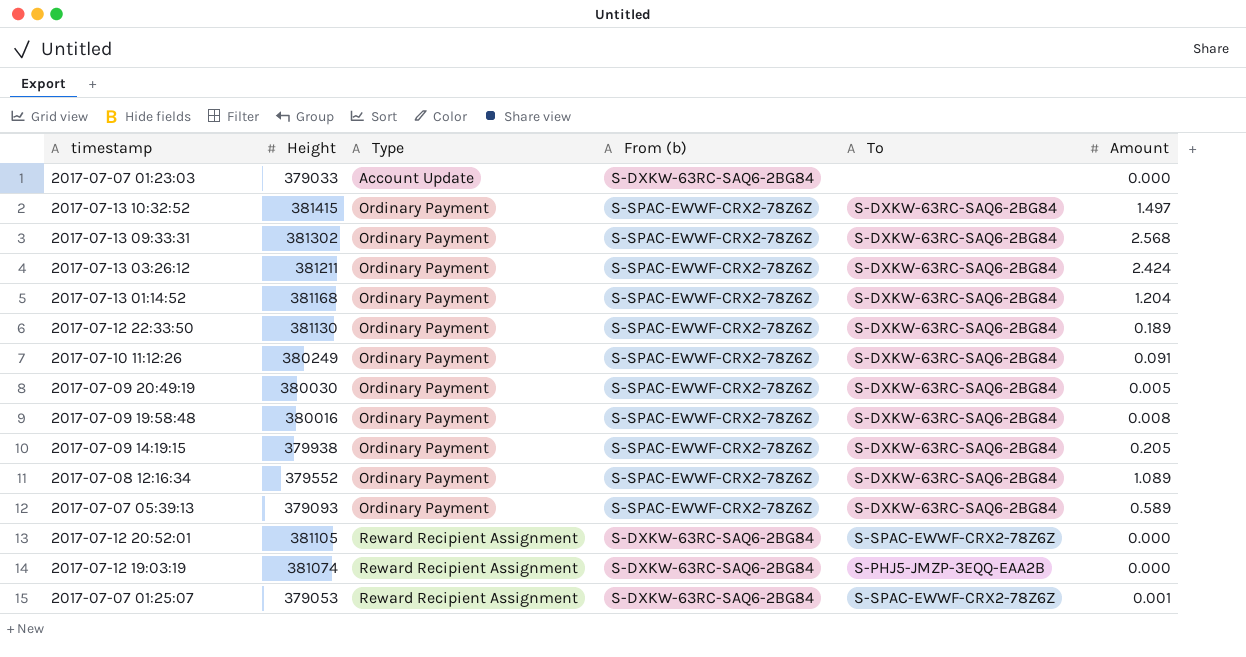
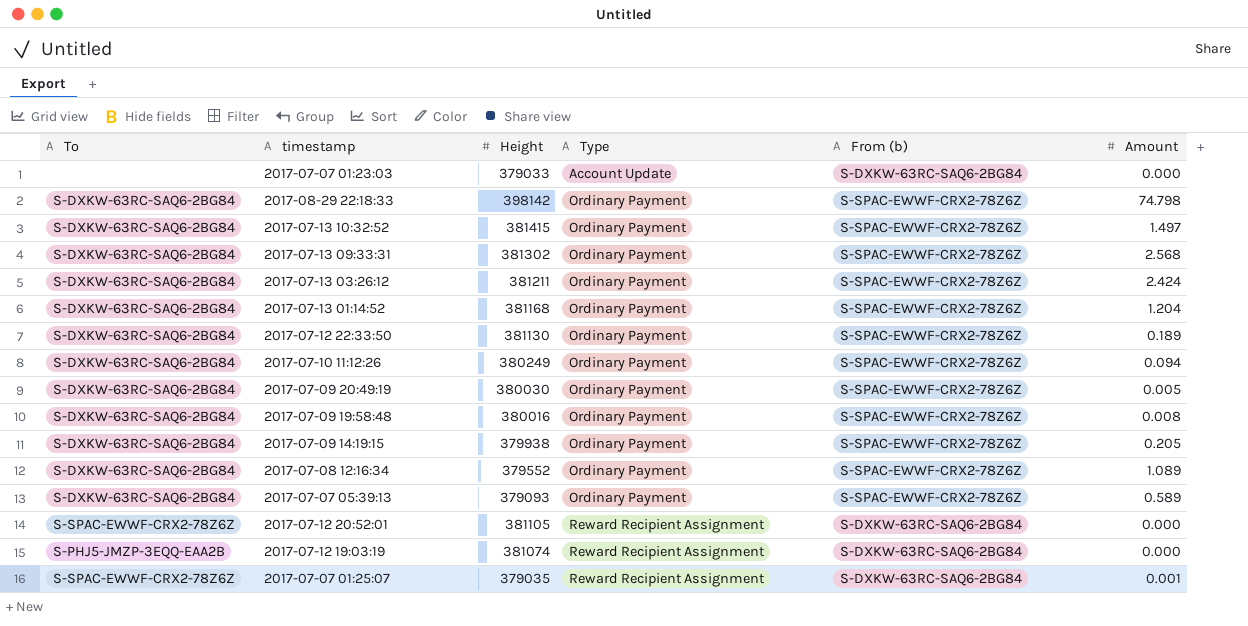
column To | position: 5 -> 1
row 2017-08-29 22:18:33: none -> S-DXKW-63RC-SAQ6-2BG84 | 398142 | Ordinary Payment | S-SPAC-EWWF-CRX2-78Z6Z | 74.798
2017-07-10 11:12:26 | Amount: 0.091 -> 0.094
2017-07-07 01:25:07 | Height: 379053 -> 379035

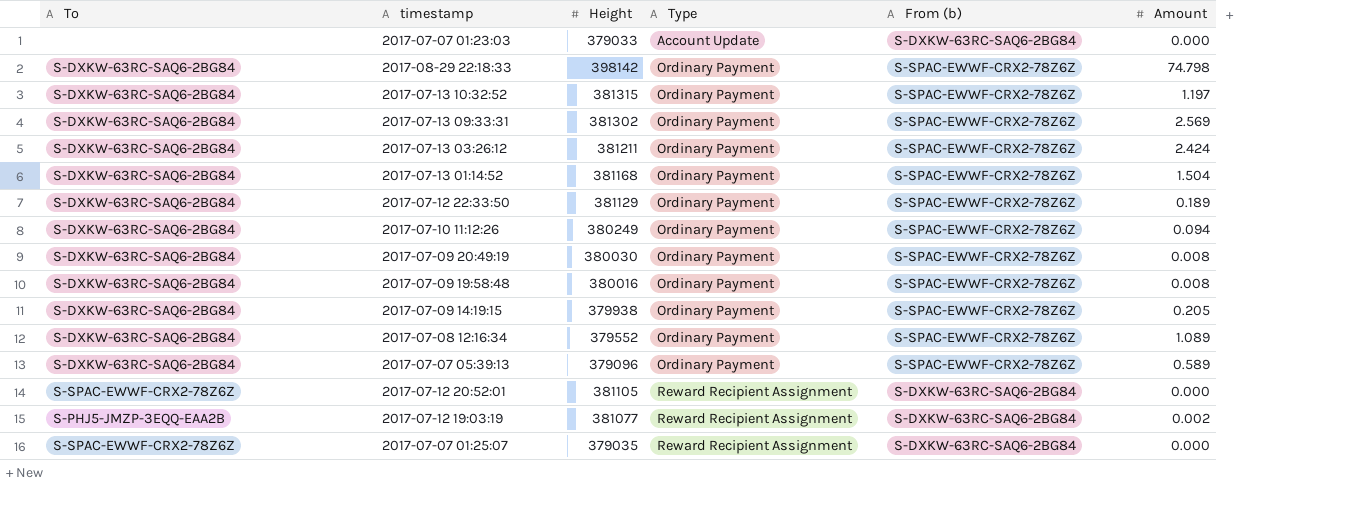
2017-07-13 10:32:52 | Height: 381415 -> 381315
2017-07-13 10:32:52 | Amount: 1.497 -> 1.197
2017-07-13 09:33:31 | Amount: 2.568 -> 2.569
2017-07-13 01:14:52 | Amount: 1.204 -> 1.504
2017-07-12 22:33:50 | Height: 381130 -> 381129
2017-07-09 20:49:19 | Amount: 0.005 -> 0.008
2017-07-07 05:39:13 | Height: 379093 -> 379096
2017-07-12 19:03:19 | Height: 381074 -> 381077
2017-07-12 19:03:19 | Amount: 0.000 -> 0.002
2017-07-07 01:25:07 | Amount: 0.001 -> 0.000

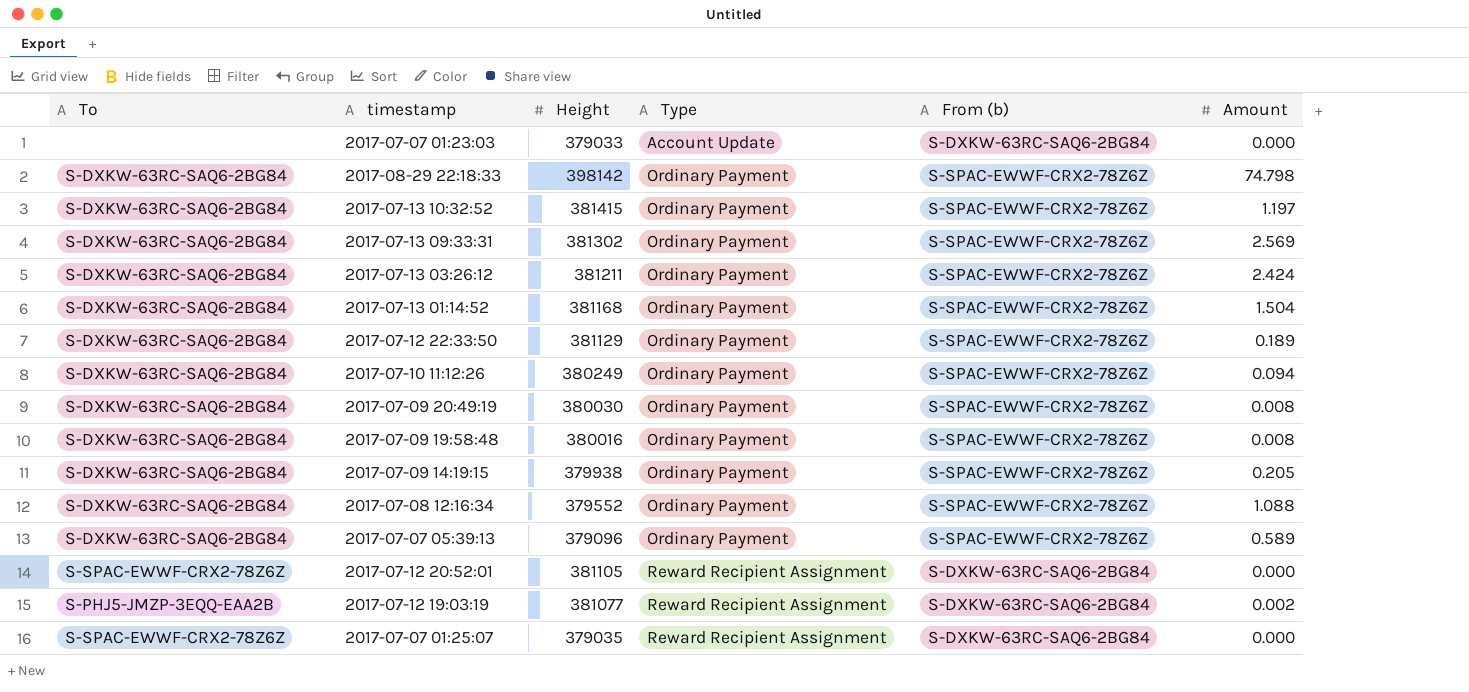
2017-07-13 10:32:52 | Height: 381315 -> 381415
2017-07-08 12:16:34 | Amount: 1.089 -> 1.088

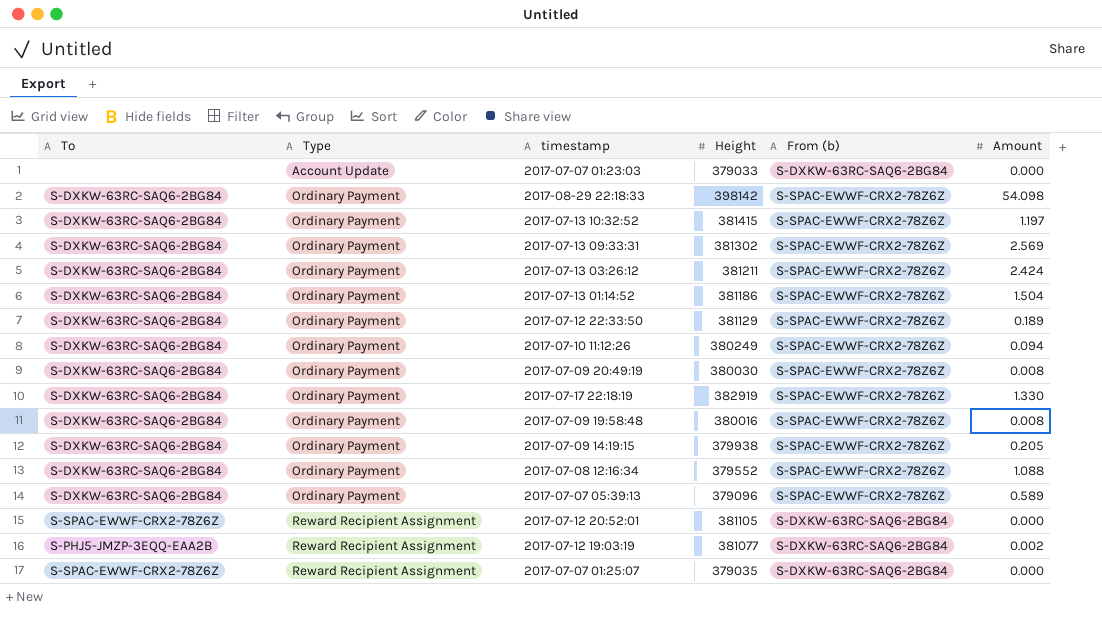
column Type | position: 4 -> 2
2017-08-29 22:18:33 | Amount: 74.798 -> 54.098
2017-07-13 01:14:52 | Height: 381168 -> 381186
row 2017-07-17 22:18:19: none -> S-DXKW-63RC-SAQ6-2BG84 | Ordinary Payment | 382919 | S-SPAC-EWWF-CRX2-78Z6Z | 1.330

